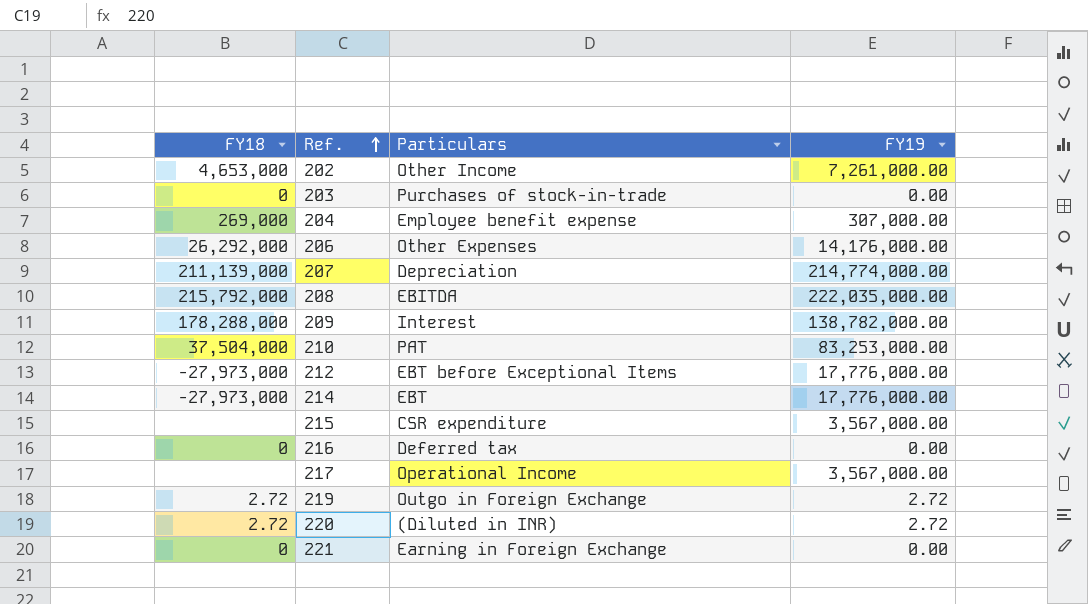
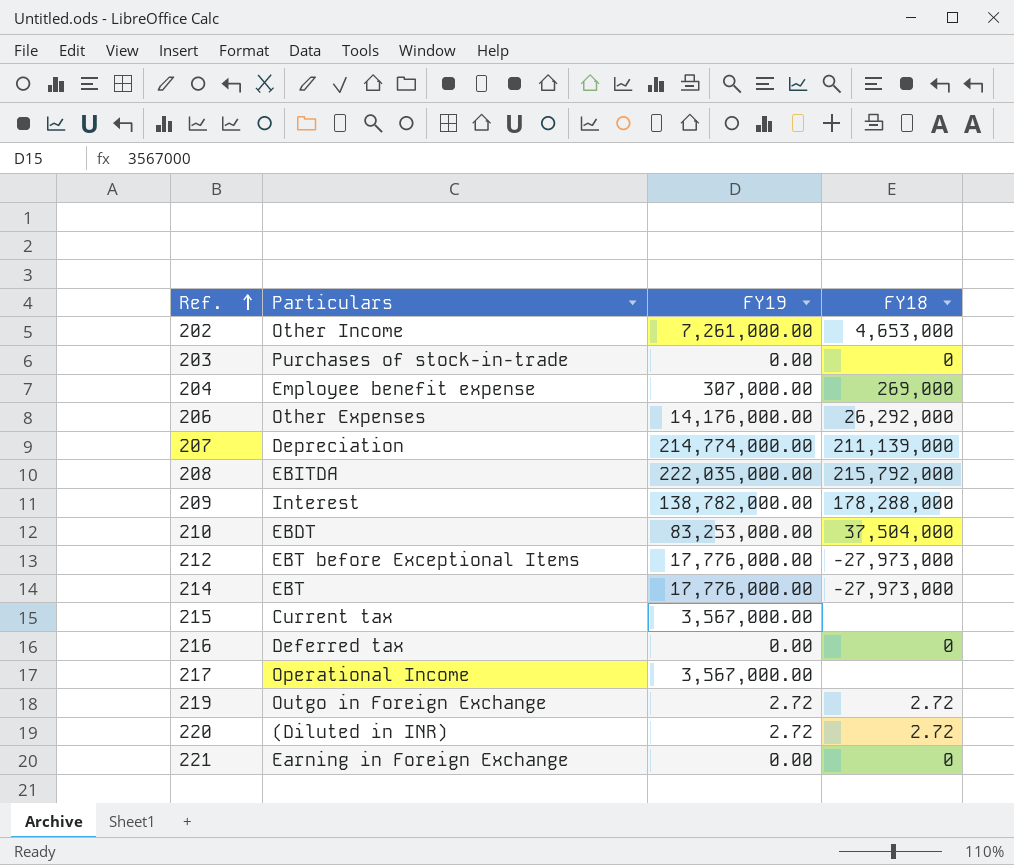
column FY18 | position: 1 -> 4
210 | Particulars: PAT -> EBDT
215 | Particulars: CSR expenditure -> Current tax

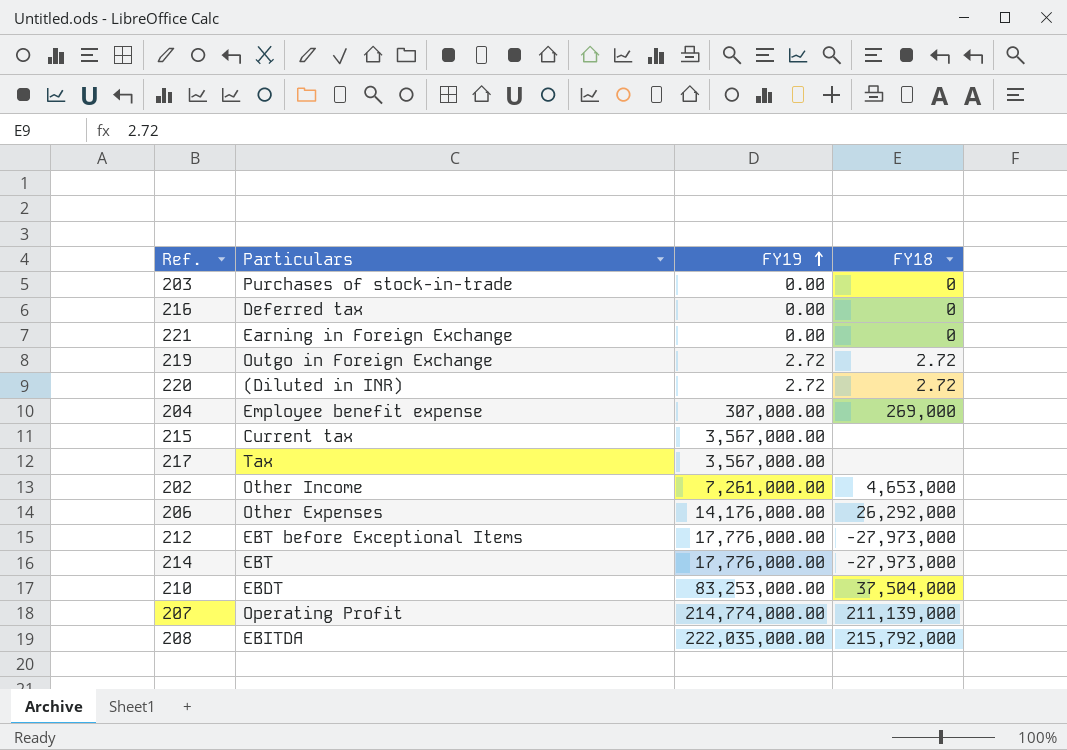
row order: Ref. ascending -> FY19 ascending
row 209: Interest | 138,782,000.00 | 178,288,000 -> none
217 | Particulars: Operational Income -> Tax
207 | Particulars: Depreciation -> Operating Profit

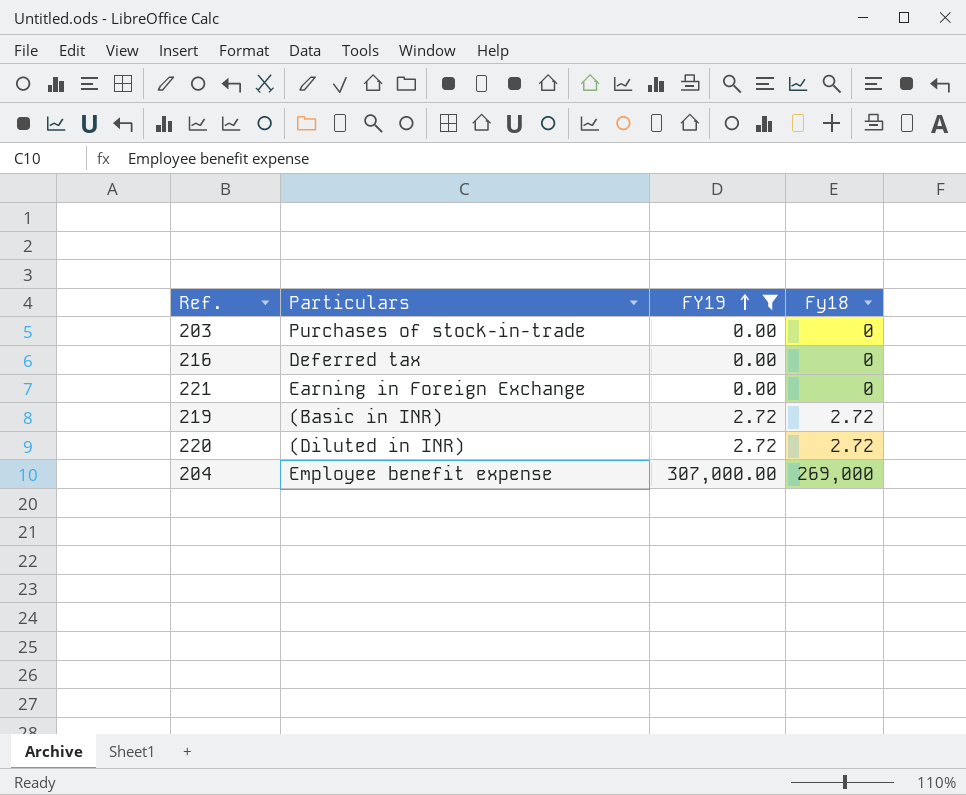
filter: none -> FY19 <= 307,000.00
column name: FY18 -> Fy18
219 | Particulars: Outgo in Foreign Exchange -> (Basic in INR)

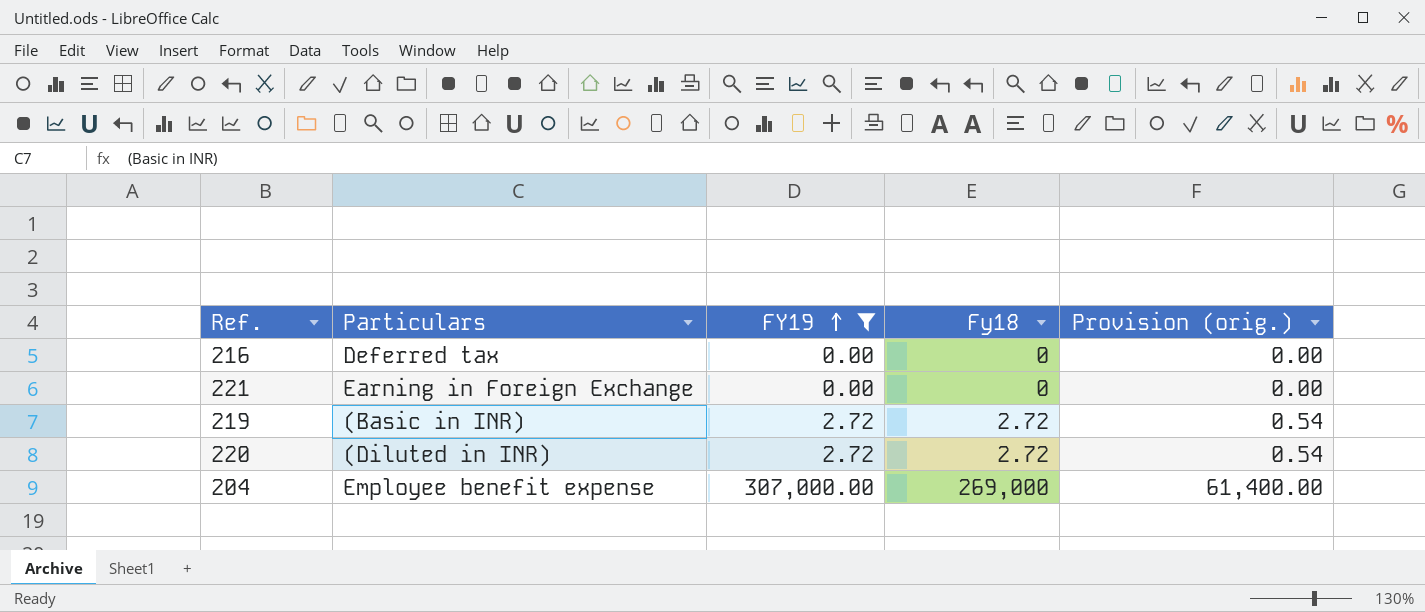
column Provision (orig.) | formula: none -> [FY19] * 0.2
row 203: Purchases of stock-in-trade | 0.00 | 0 -> none

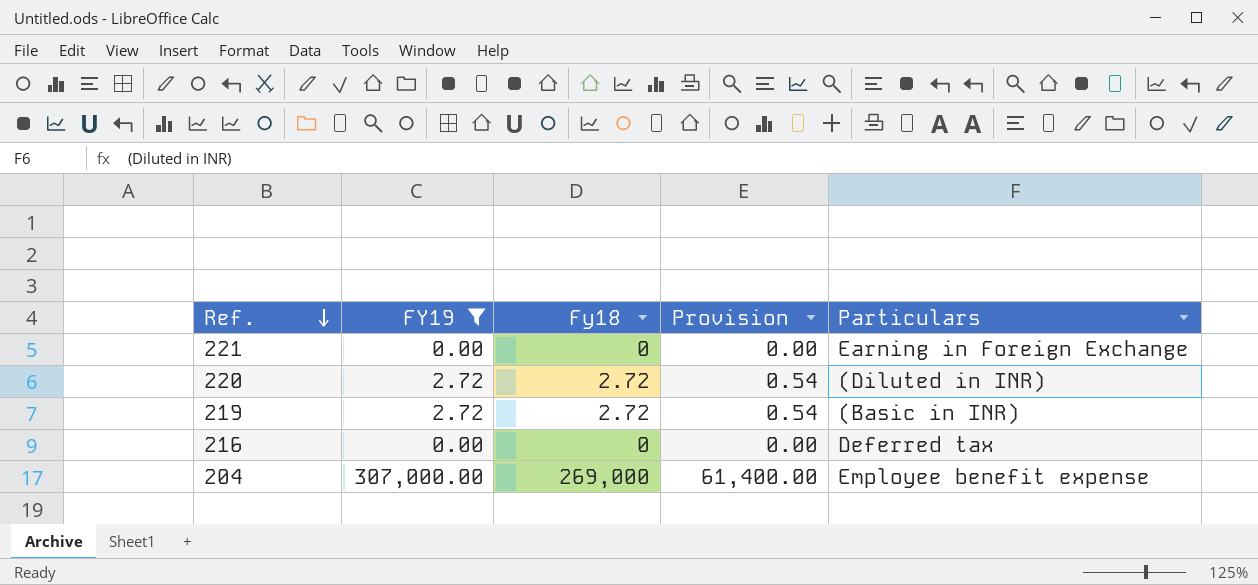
row order: FY19 ascending -> Ref. descending
column name: Provision (orig.) -> Provision
column Particulars | position: 2 -> 5

